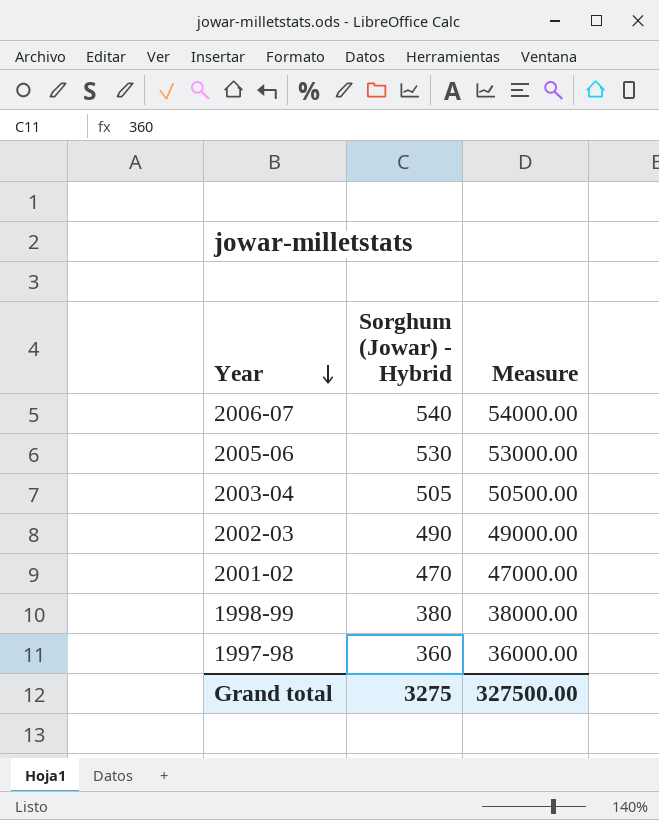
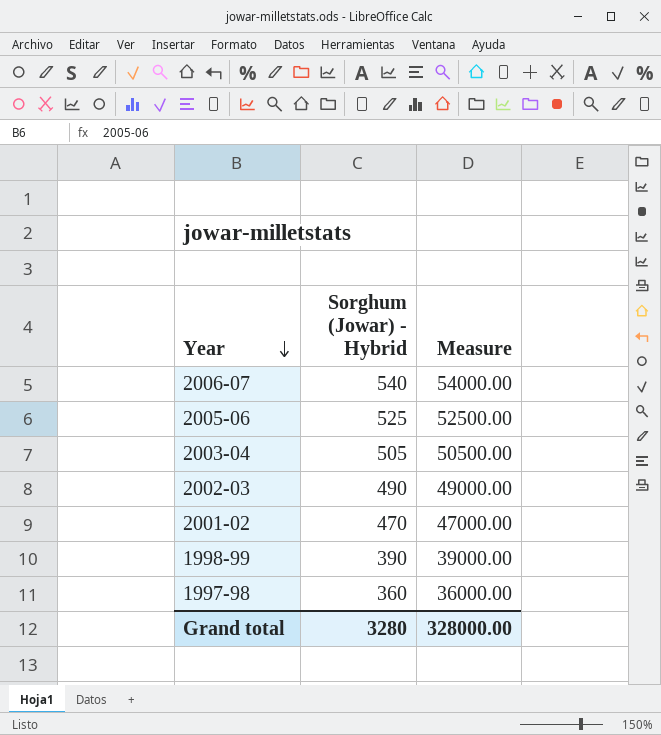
2005-06 | Sorghum (Jowar) - Hybrid: 530 -> 525
2005-06 | Measure: 53000.00 -> 52500.00
1998-99 | Sorghum (Jowar) - Hybrid: 380 -> 390
1998-99 | Measure: 38000.00 -> 39000.00
Grand total | Sorghum (Jowar) - Hybrid: 3275 -> 3280
Grand total | Measure: 327500.00 -> 328000.00

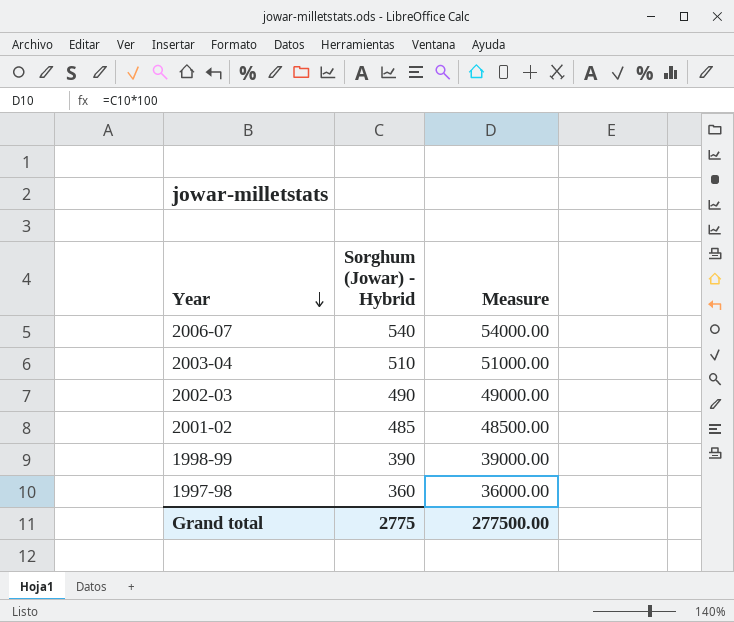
row 2005-06: 525 | 52500.00 -> none
2003-04 | Sorghum (Jowar) - Hybrid: 505 -> 510
2003-04 | Measure: 50500.00 -> 51000.00
2001-02 | Sorghum (Jowar) - Hybrid: 470 -> 485
2001-02 | Measure: 47000.00 -> 48500.00
Grand total | Sorghum (Jowar) - Hybrid: 3280 -> 2775
Grand total | Measure: 328000.00 -> 277500.00

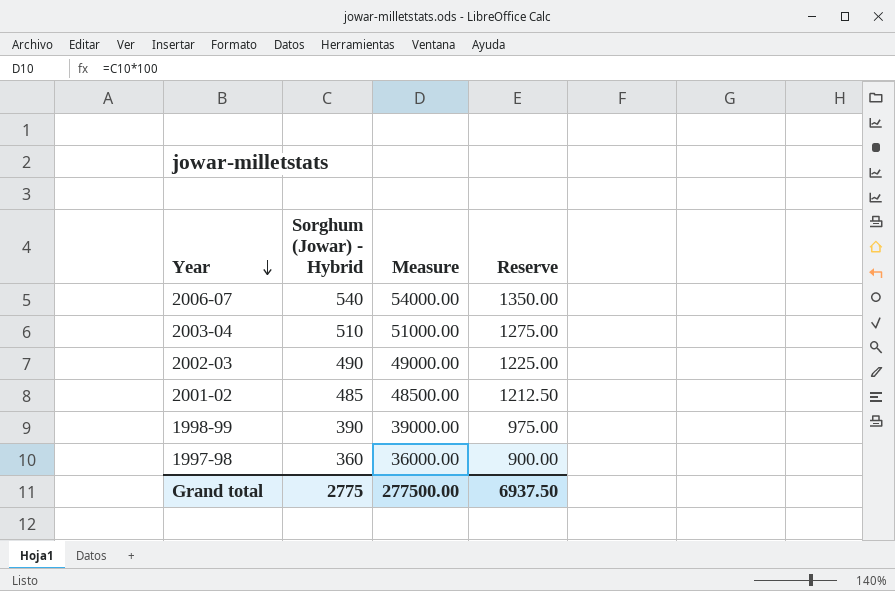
column Reserve | formula: none -> [Sorghum (Jowar) - Hybrid] * 2.5

